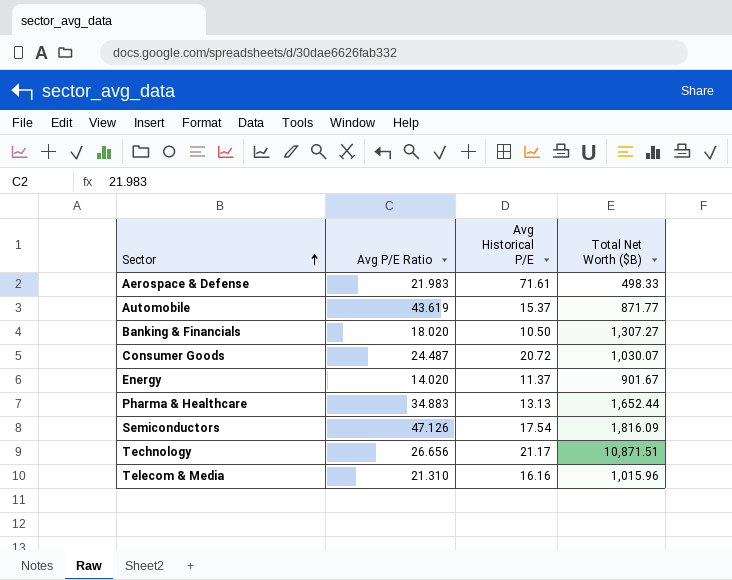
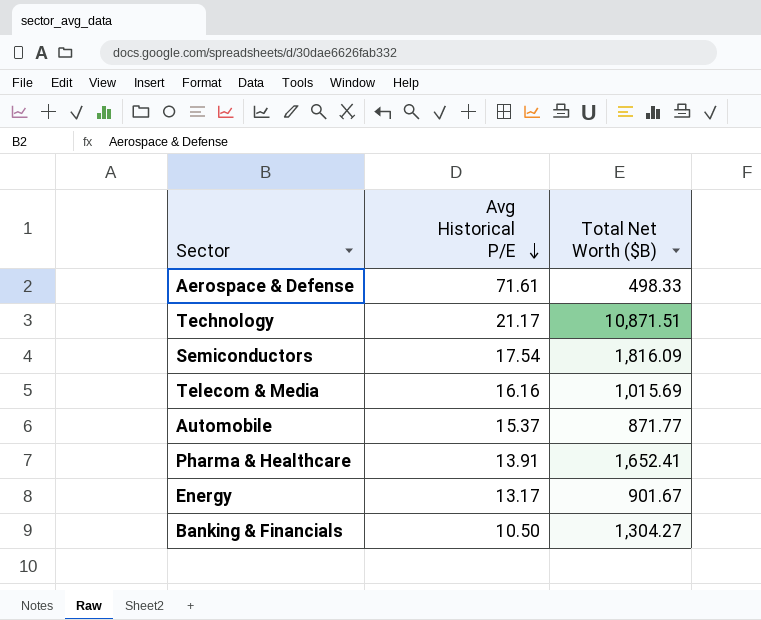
row order: Sector ascending -> Avg Historical P/E descending
column Avg P/E Ratio | position: 2 -> none
row Consumer Goods: 24.487 | 20.72 | 1,030.07 -> none
Telecom & Media | Total Net Worth ($B): 1,015.96 -> 1,015.69
Pharma & Healthcare | Avg Historical P/E: 13.13 -> 13.91
Pharma & Healthcare | Total Net Worth ($B): 1,652.44 -> 1,652.41
Energy | Avg Historical P/E: 11.37 -> 13.17
Banking & Financials | Total Net Worth ($B): 1,307.27 -> 1,304.27

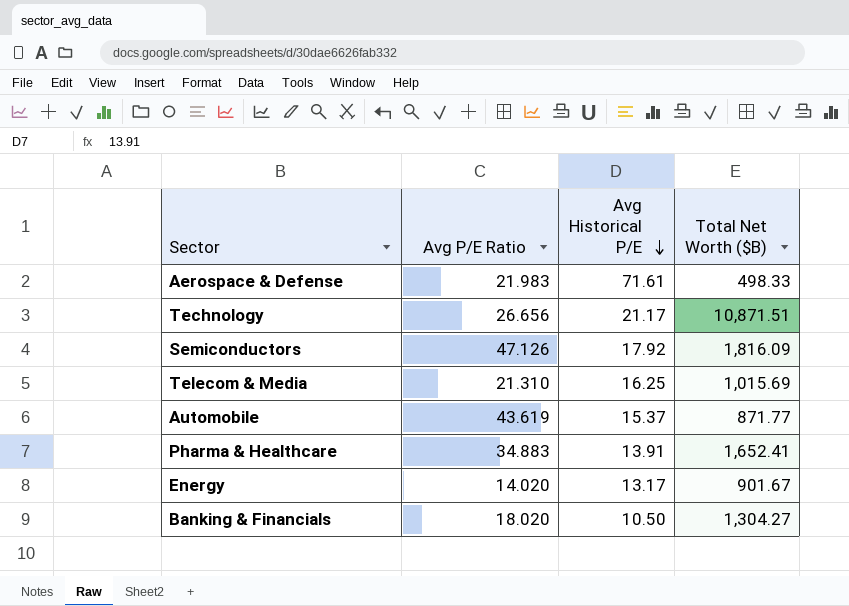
column Avg P/E Ratio | position: none -> 2
Semiconductors | Avg Historical P/E: 17.54 -> 17.92
Telecom & Media | Avg Historical P/E: 16.16 -> 16.25

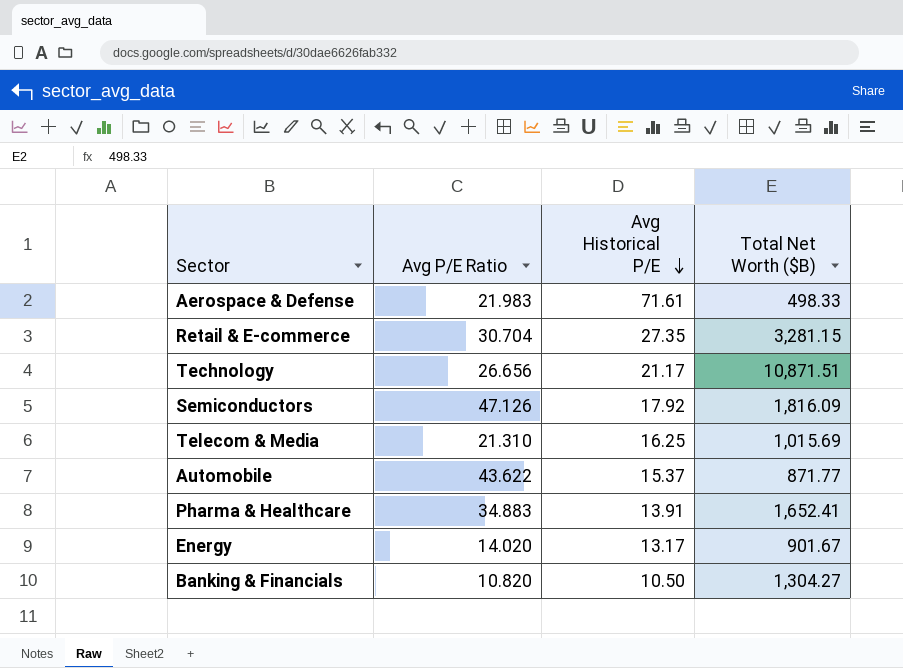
row Retail & E-commerce: none -> 30.704 | 27.35 | 3,281.15
Automobile | Avg P/E Ratio: 43.619 -> 43.622
Banking & Financials | Avg P/E Ratio: 18.020 -> 10.820

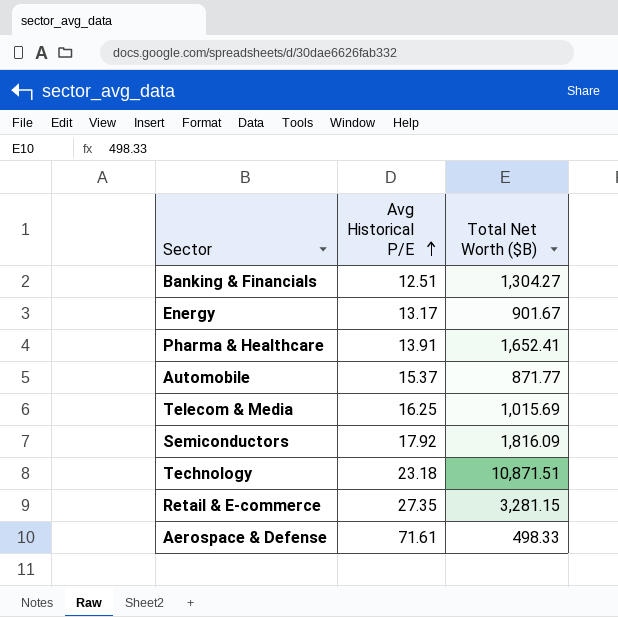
row order: Avg Historical P/E descending -> Avg Historical P/E ascending
column Avg P/E Ratio | position: 2 -> none
Banking & Financials | Avg Historical P/E: 10.50 -> 12.51
Technology | Avg Historical P/E: 21.17 -> 23.18

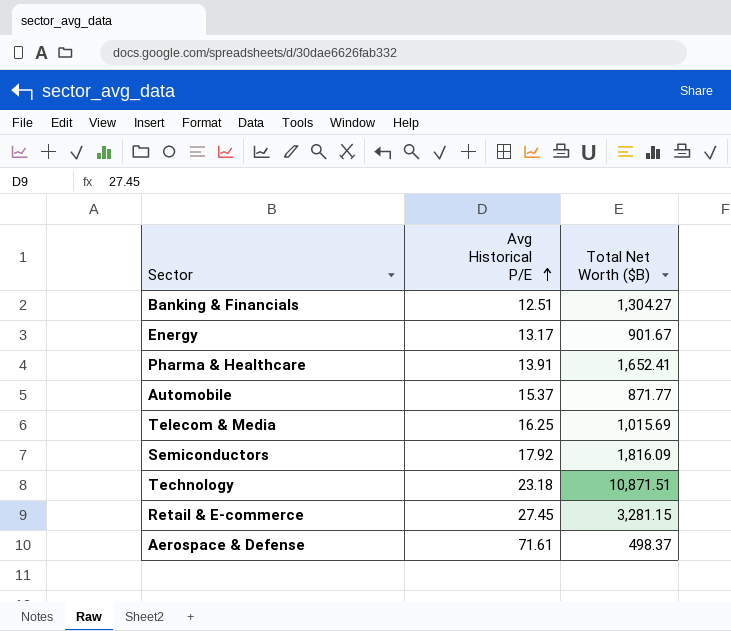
Retail & E-commerce | Avg Historical P/E: 27.35 -> 27.45
Aerospace & Defense | Total Net Worth ($B): 498.33 -> 498.37

